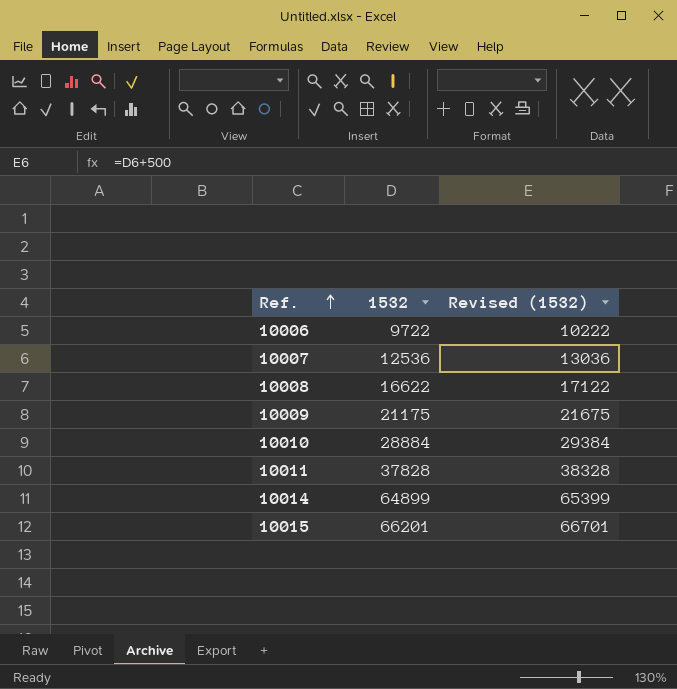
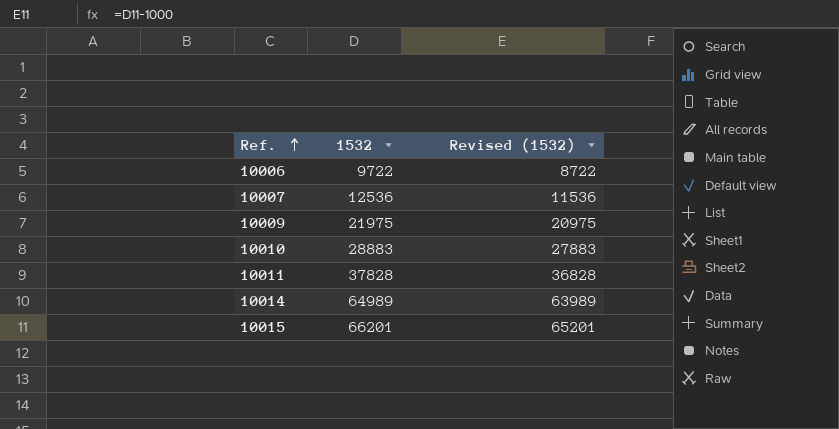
column Revised (1532) | formula: [1532] + 500 -> [1532] - 1000
row 10008: 16622 | 17122 -> none
10009 | 1532: 21175 -> 21975
10010 | 1532: 28884 -> 28883
10014 | 1532: 64899 -> 64989

